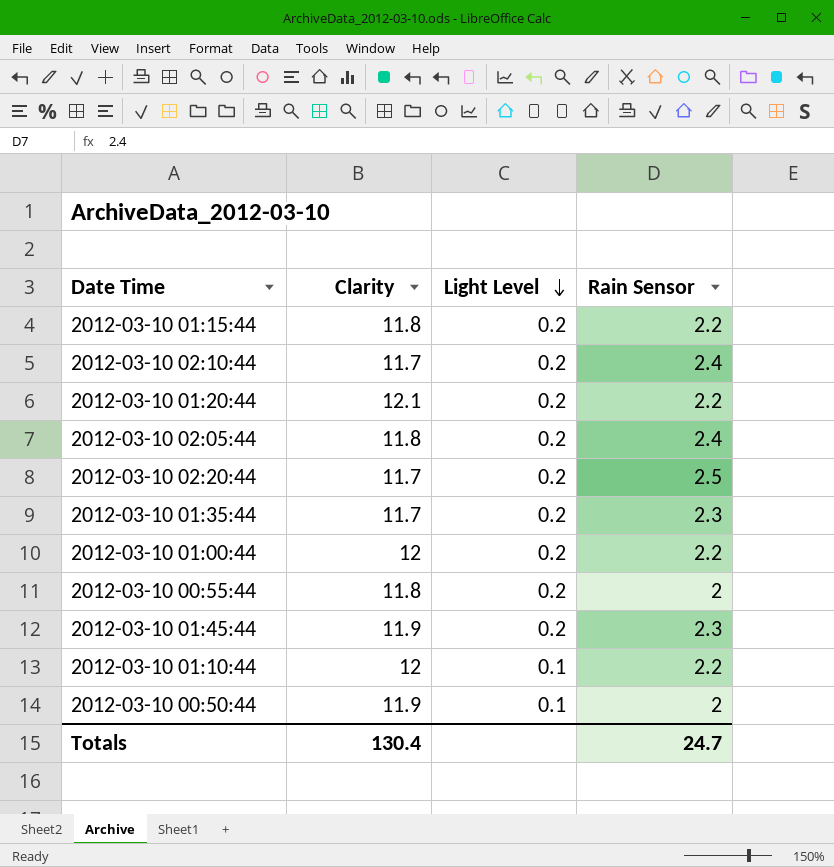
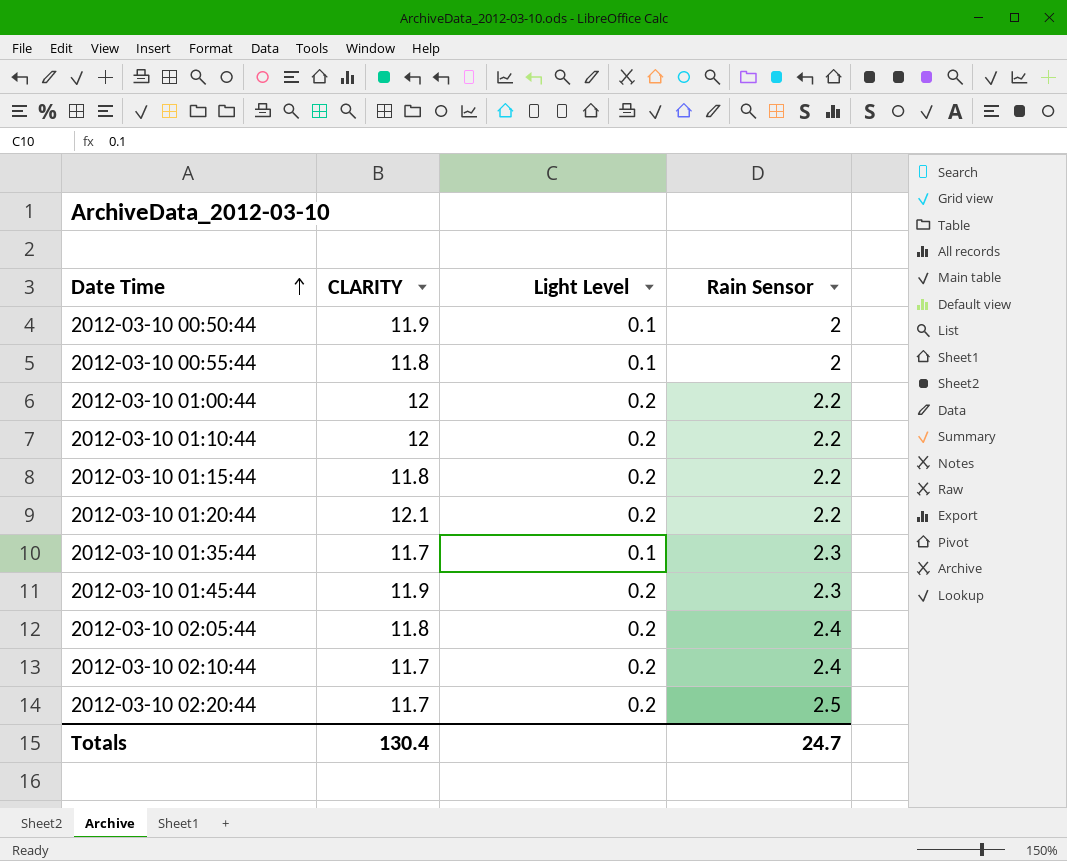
row order: Light Level descending -> Date Time ascending
column name: Clarity -> CLARITY
2012-03-10 00:55:44 | Light Level: 0.2 -> 0.1
2012-03-10 01:10:44 | Light Level: 0.1 -> 0.2
2012-03-10 01:35:44 | Light Level: 0.2 -> 0.1

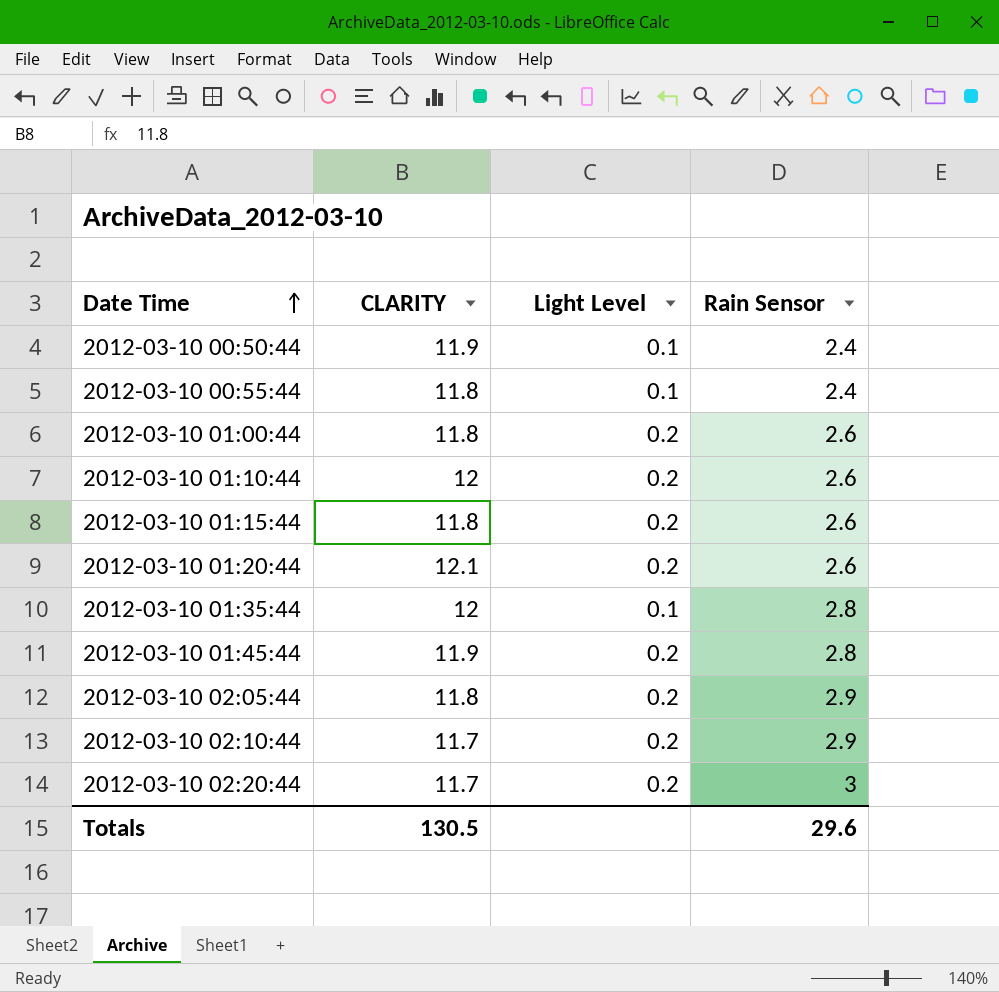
2012-03-10 00:50:44 | Rain Sensor: 2 -> 2.4
2012-03-10 00:55:44 | Rain Sensor: 2 -> 2.4
2012-03-10 01:00:44 | CLARITY: 12 -> 11.8
2012-03-10 01:00:44 | Rain Sensor: 2.2 -> 2.6
2012-03-10 01:10:44 | Rain Sensor: 2.2 -> 2.6
2012-03-10 01:15:44 | Rain Sensor: 2.2 -> 2.6
2012-03-10 01:20:44 | Rain Sensor: 2.2 -> 2.6
2012-03-10 01:35:44 | CLARITY: 11.7 -> 12
2012-03-10 01:35:44 | Rain Sensor: 2.3 -> 2.8
2012-03-10 01:45:44 | Rain Sensor: 2.3 -> 2.8
2012-03-10 02:05:44 | Rain Sensor: 2.4 -> 2.9
2012-03-10 02:10:44 | Rain Sensor: 2.4 -> 2.9
2012-03-10 02:20:44 | Rain Sensor: 2.5 -> 3
Totals | CLARITY: 130.4 -> 130.5
Totals | Rain Sensor: 24.7 -> 29.6

